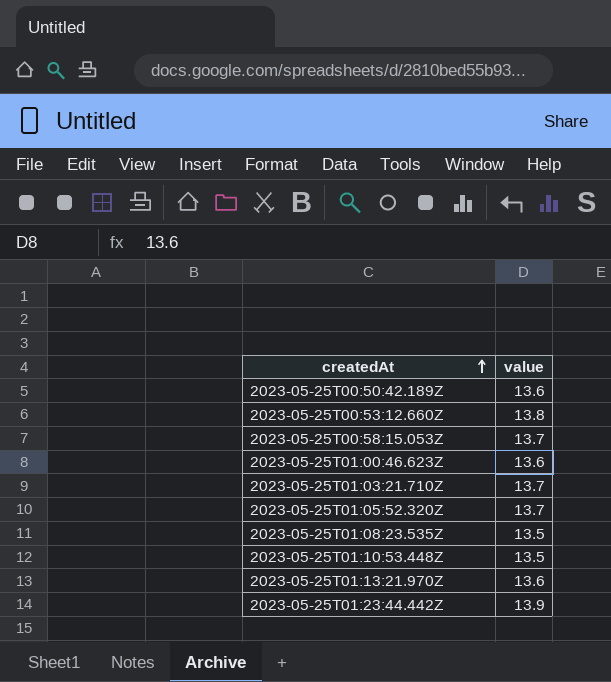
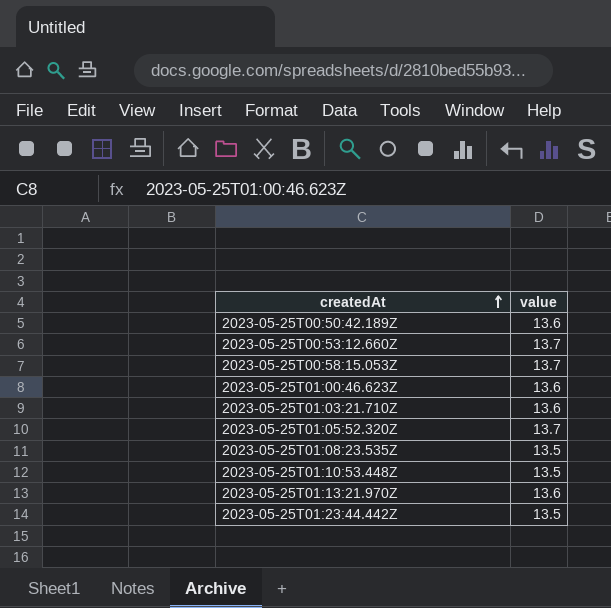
2023-05-25T00:53:12.660Z | value: 13.8 -> 13.7
2023-05-25T01:03:21.710Z | value: 13.7 -> 13.6
2023-05-25T01:23:44.442Z | value: 13.9 -> 13.5

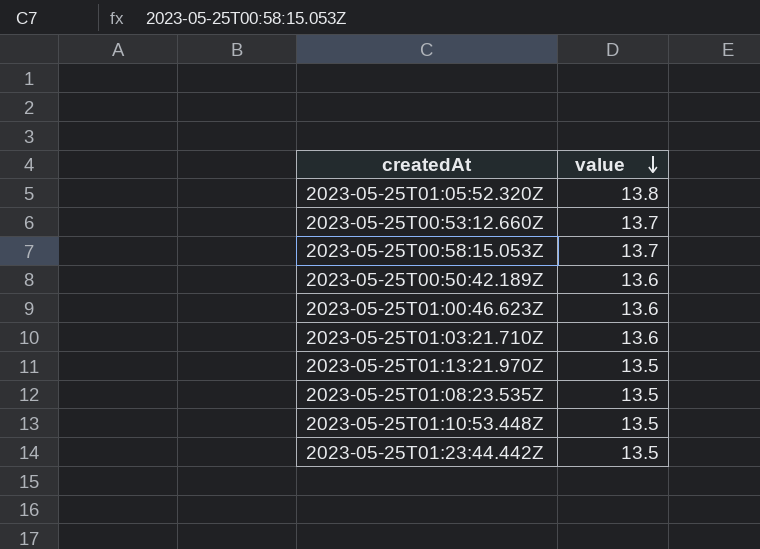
row order: createdAt ascending -> value descending
2023-05-25T01:05:52.320Z | value: 13.7 -> 13.8
2023-05-25T01:13:21.970Z | value: 13.6 -> 13.5

